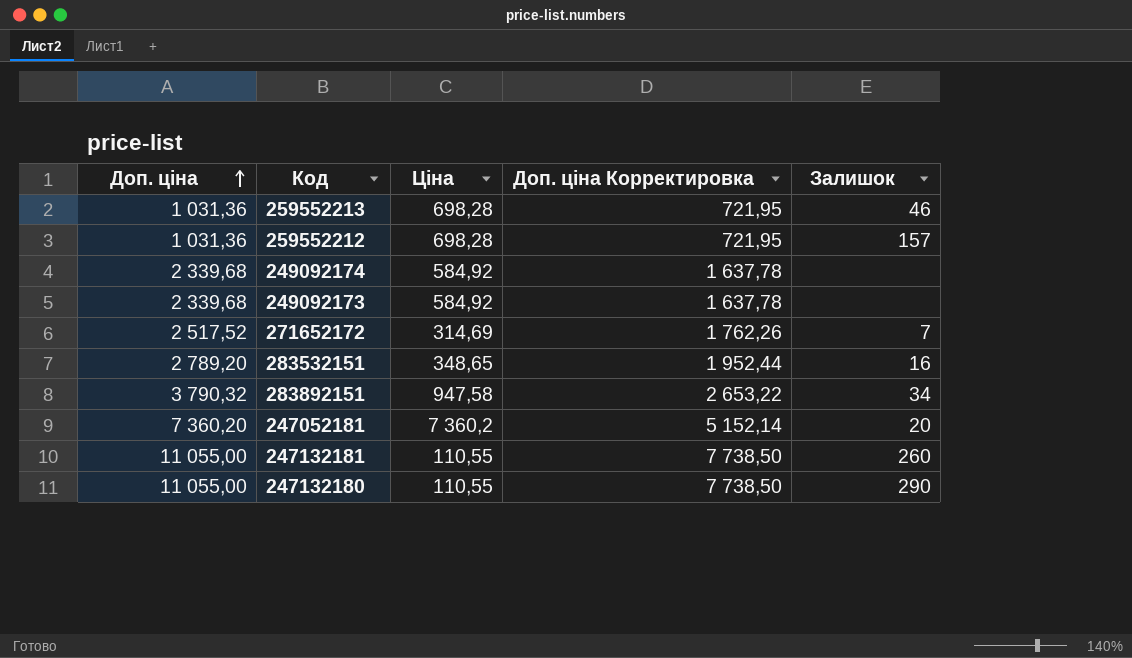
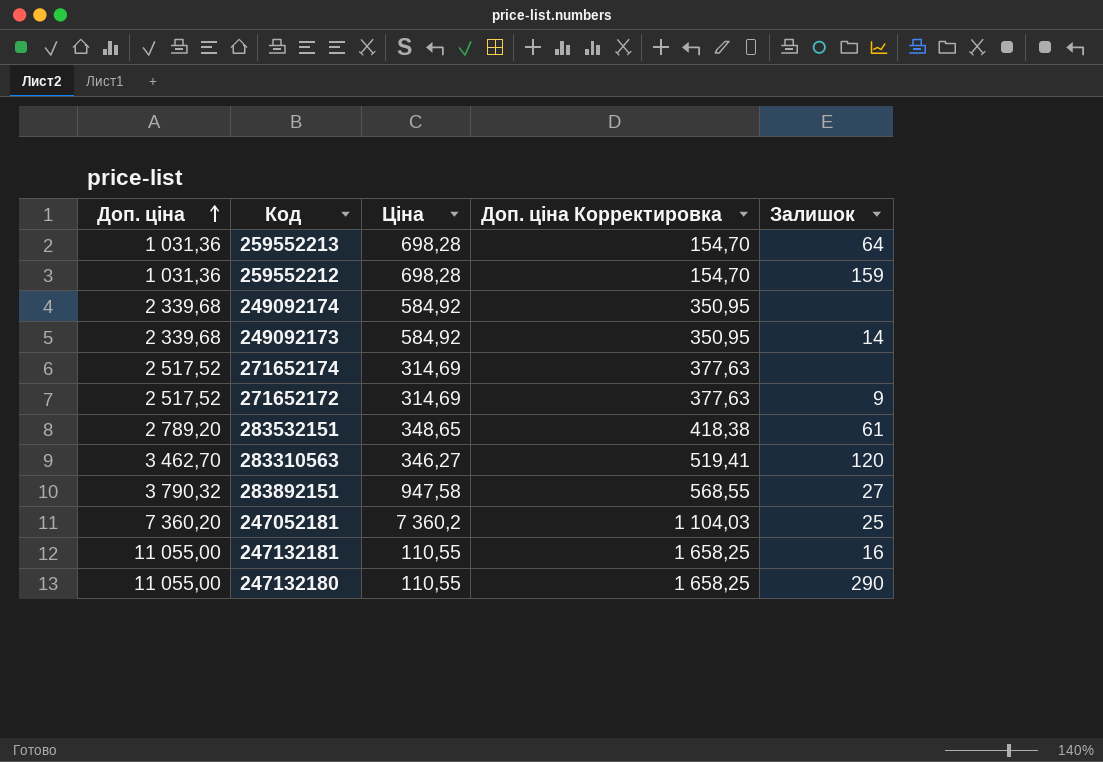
column Доп. ціна Корректировка | formula: [Доп. ціна] * 0,7 -> [Доп. ціна] * 0,15
259552213 | Залишок: 46 -> 64
259552212 | Залишок: 157 -> 159
249092173 | Залишок: none -> 14
row 271652174: none -> 2 517,52 | 314,69 | 377,63 | none
271652172 | Залишок: 7 -> 9
283532151 | Залишок: 16 -> 61
row 283310563: none -> 3 462,70 | 346,27 | 519,41 | 120
283892151 | Залишок: 34 -> 27
247052181 | Залишок: 20 -> 25
247132181 | Залишок: 260 -> 16

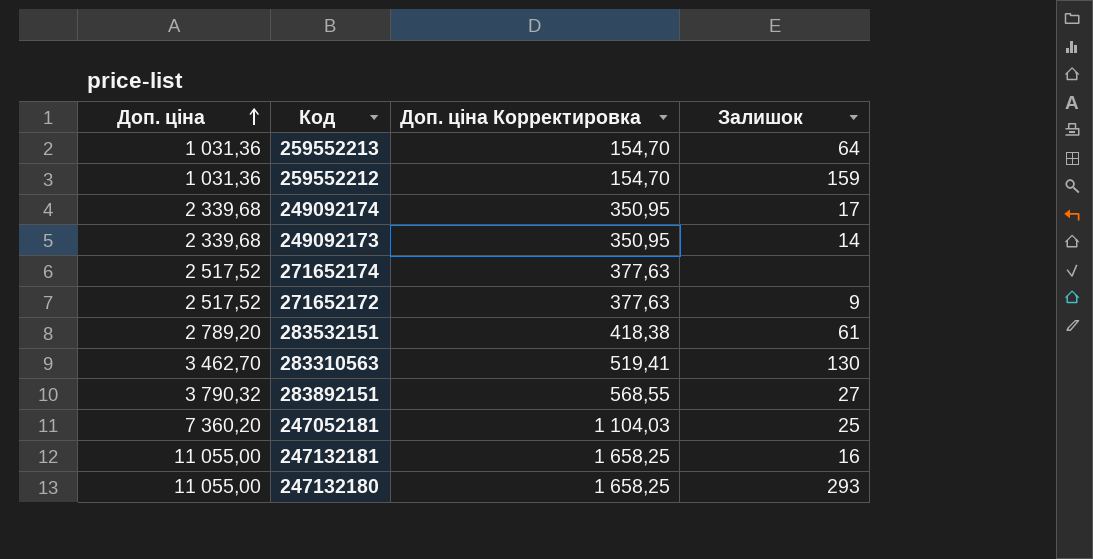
column Ціна | position: 3 -> none
249092174 | Залишок: none -> 17
283310563 | Залишок: 120 -> 130
247132180 | Залишок: 290 -> 293

